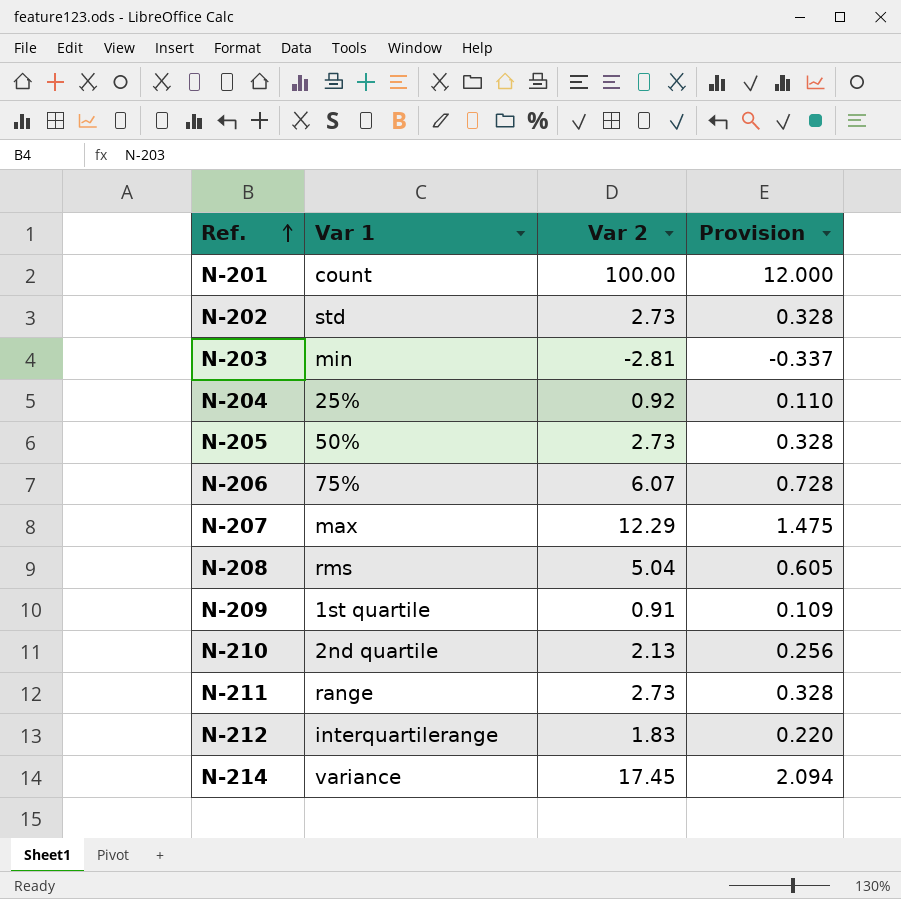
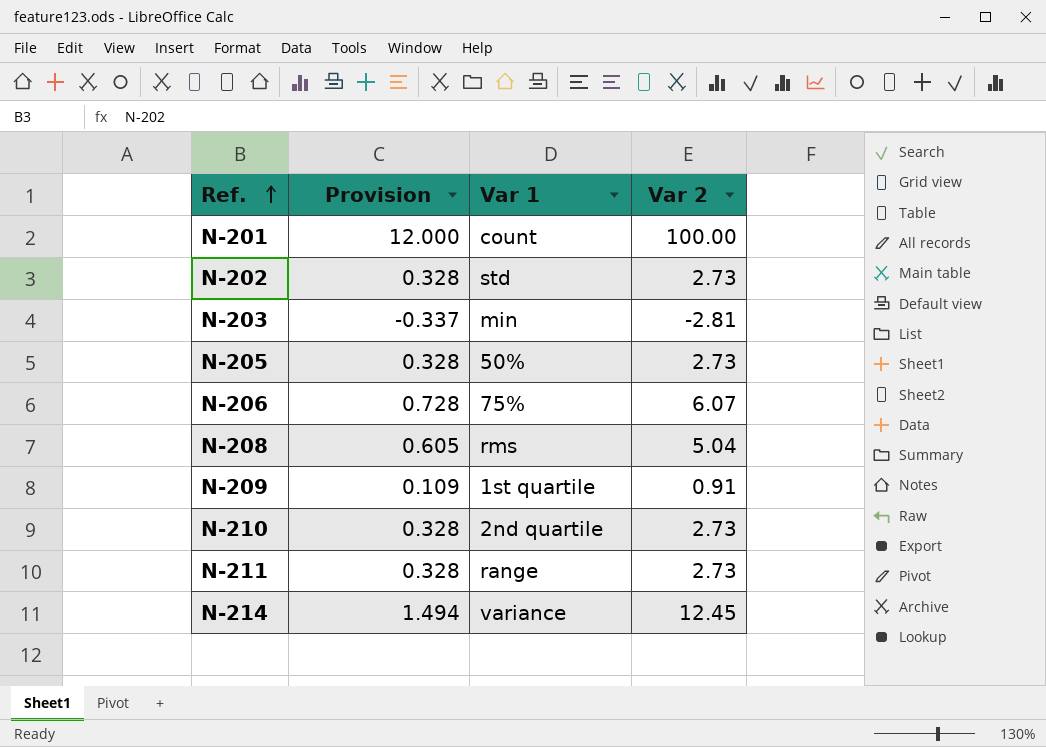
column Provision | position: 4 -> 2
row N-204: 25% | 0.92 | 0.110 -> none
row N-207: max | 12.29 | 1.475 -> none
row N-212: interquartilerange | 1.83 | 0.220 -> none
N-210 | Provision: 0.256 -> 0.328
N-210 | Var 2: 2.13 -> 2.73
N-214 | Provision: 2.094 -> 1.494
N-214 | Var 2: 17.45 -> 12.45

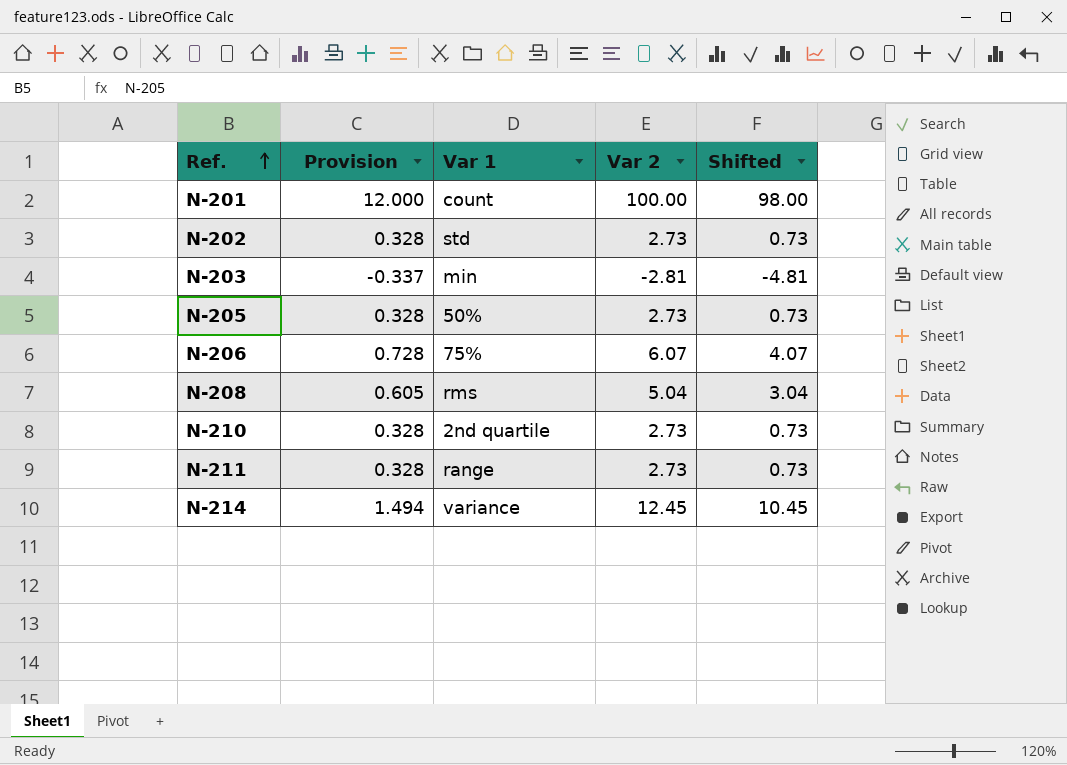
column Shifted | formula: none -> [Var 2] - 2
row N-209: 0.109 | 1st quartile | 0.91 -> none

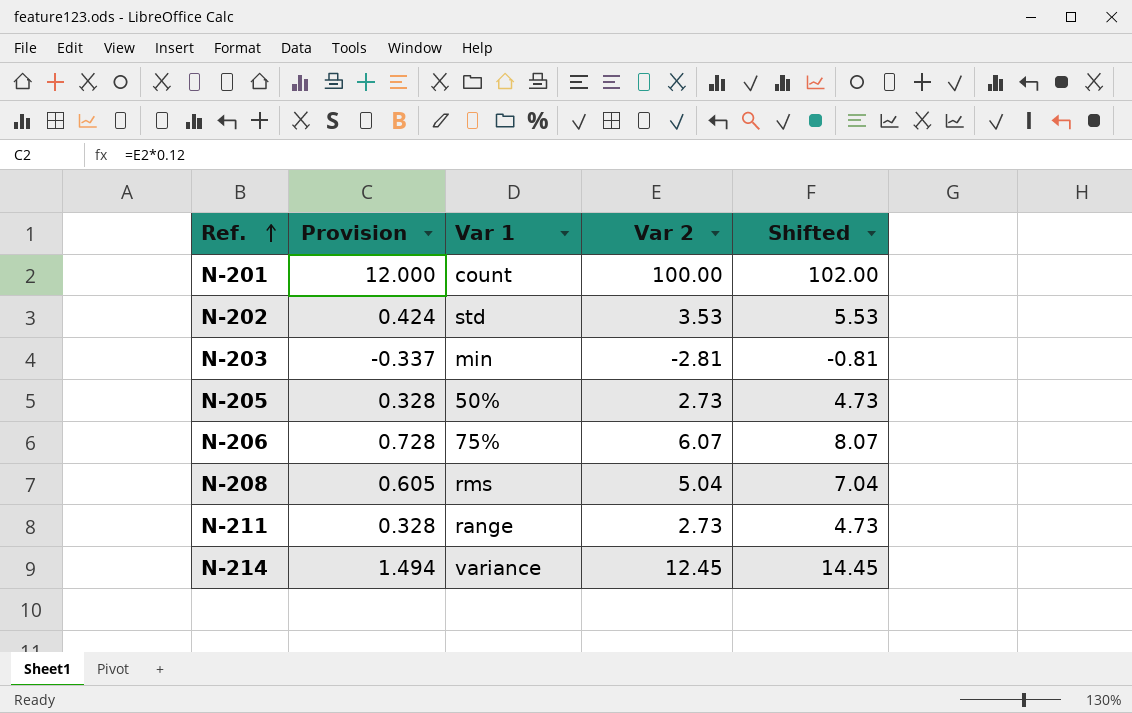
column Shifted | formula: [Var 2] - 2 -> [Var 2] + 2
row N-210: 0.328 | 2nd quartile | 2.73 | 0.73 -> none
N-202 | Provision: 0.328 -> 0.424
N-202 | Var 2: 2.73 -> 3.53

